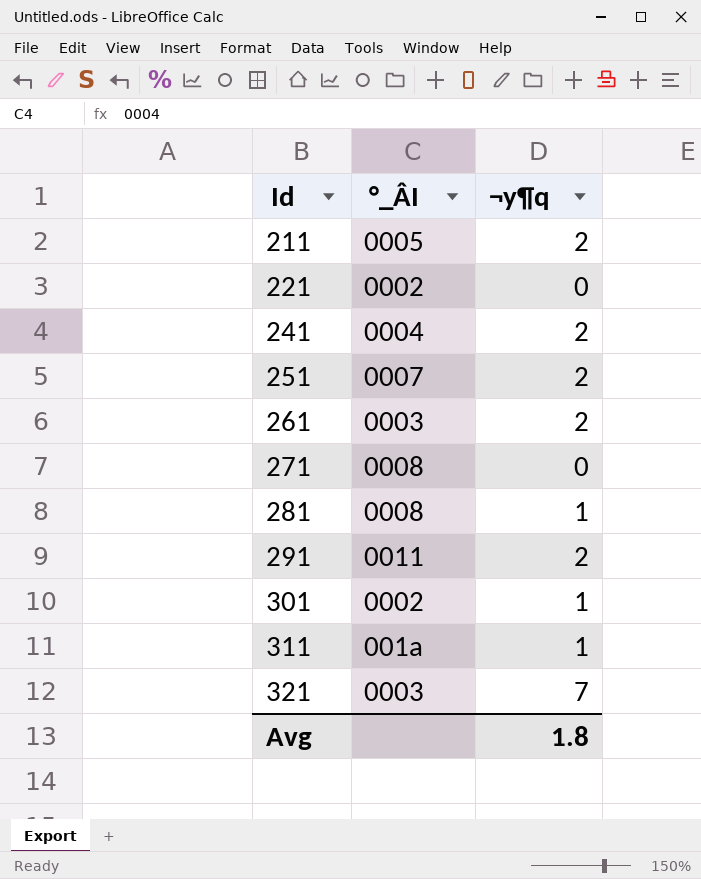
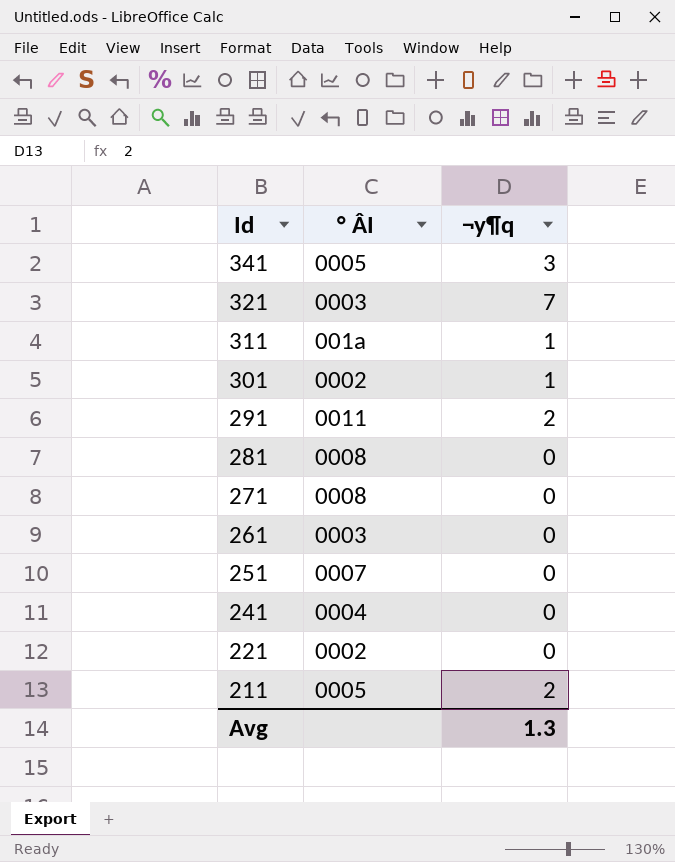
row order: Id ascending -> Id descending
column name: °_ÂI -> ° ÂI
row 341: none -> 0005 | 3
281 | ¬y¶q: 1 -> 0
261 | ¬y¶q: 2 -> 0
251 | ¬y¶q: 2 -> 0
241 | ¬y¶q: 2 -> 0
Avg | ¬y¶q: 1.8 -> 1.3

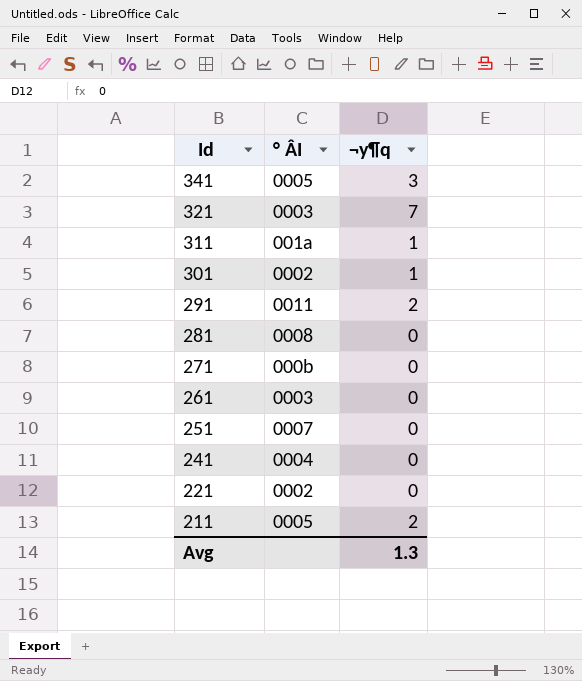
271 | ° ÂI: 0008 -> 000b

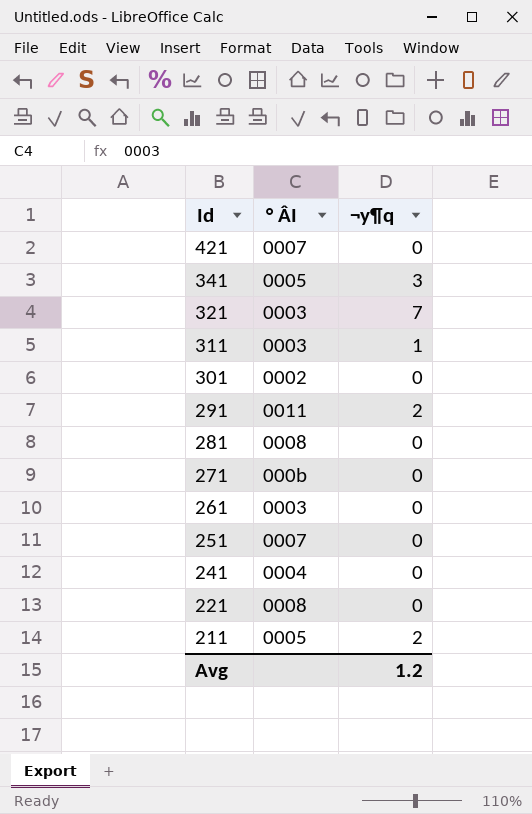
row 421: none -> 0007 | 0
311 | ° ÂI: 001a -> 0003
301 | ¬y¶q: 1 -> 0
221 | ° ÂI: 0002 -> 0008
Avg | ¬y¶q: 1.3 -> 1.2

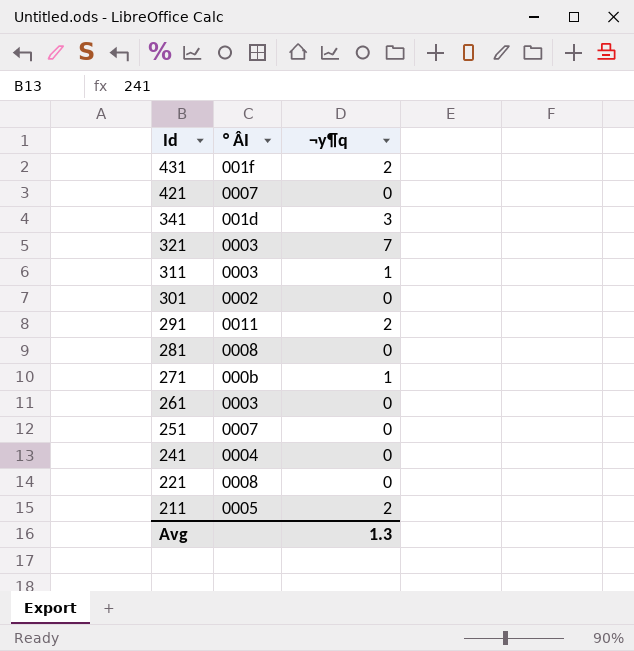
row 431: none -> 001f | 2
341 | ° ÂI: 0005 -> 001d
271 | ¬y¶q: 0 -> 1
Avg | ¬y¶q: 1.2 -> 1.3

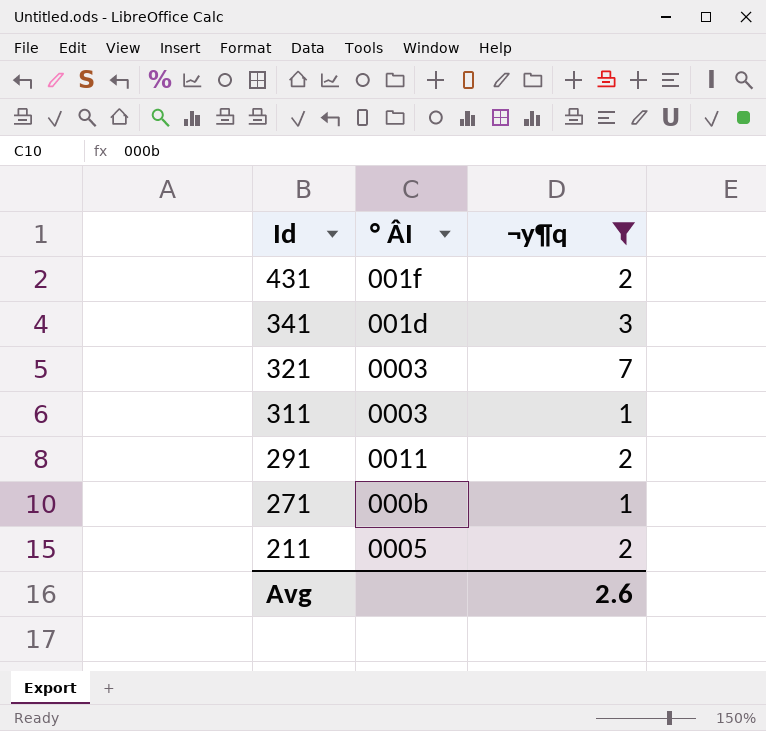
filter: none -> ¬y¶q != 0
Avg | ¬y¶q: 1.3 -> 2.6

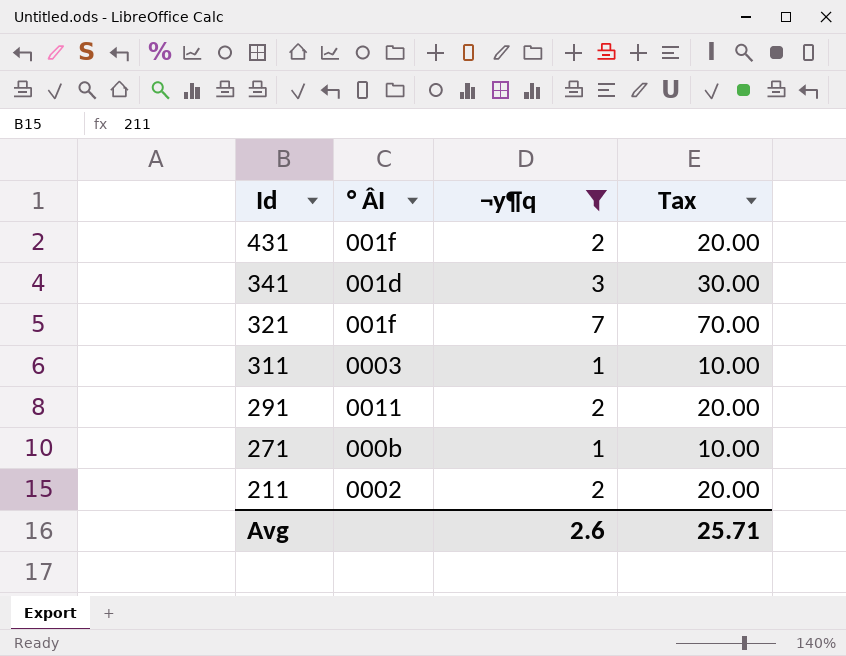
column Tax | formula: none -> [¬y¶q] * 10
321 | ° ÂI: 0003 -> 001f
211 | ° ÂI: 0005 -> 0002

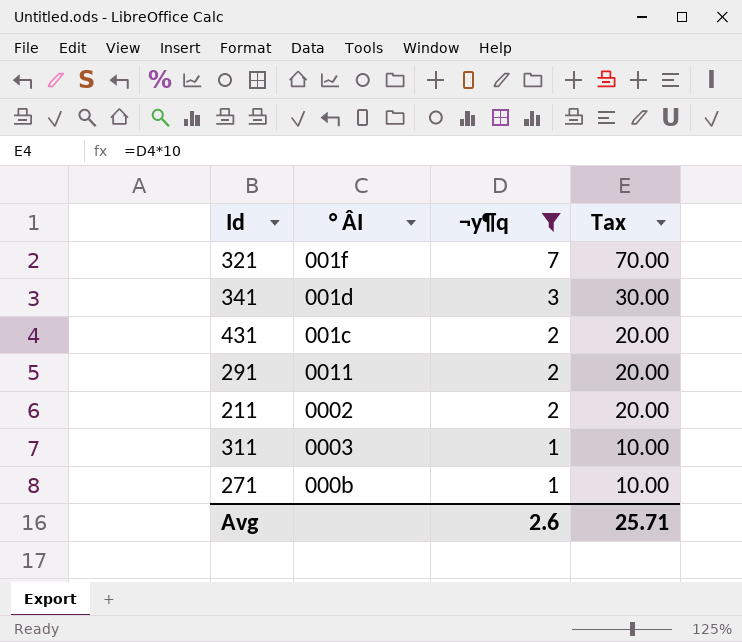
row order: Id descending -> ¬y¶q descending
431 | ° ÂI: 001f -> 001c

